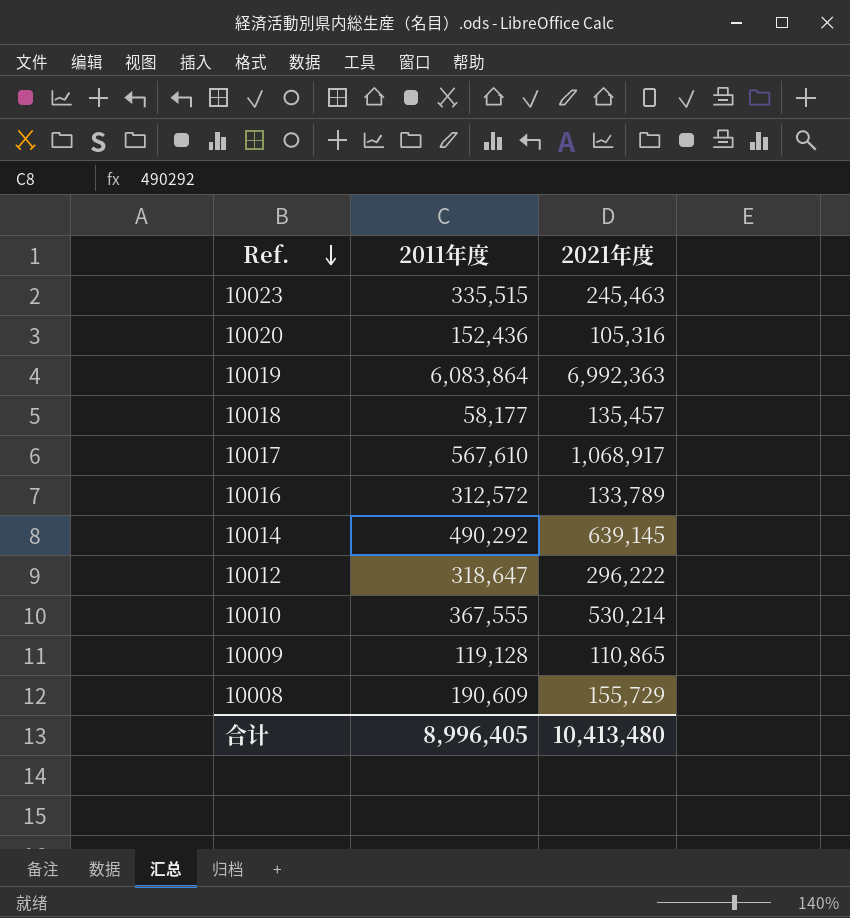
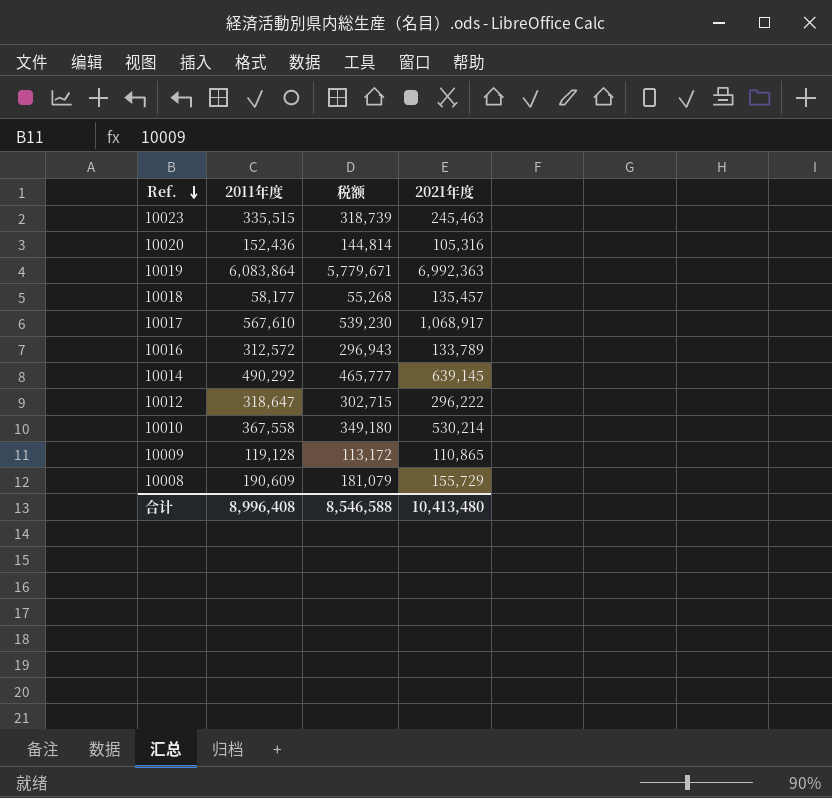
column 税额 | formula: none -> [2011年度] * 0.95
10010 | 2011年度: 367,555 -> 367,558
合计 | 2011年度: 8,996,405 -> 8,996,408

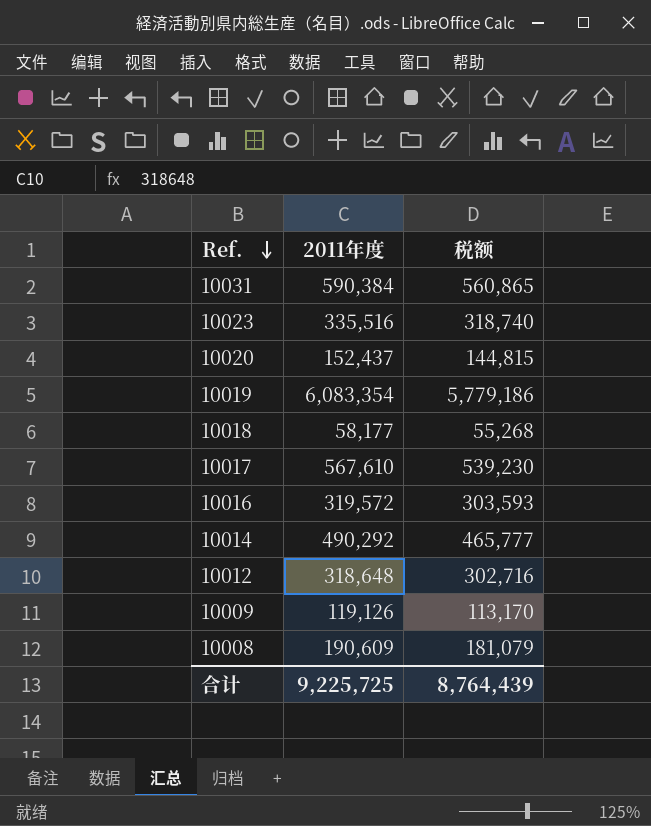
column 2021年度 | position: 4 -> none
row 10010: 367,558 | 349,180 | 530,214 -> none
row 10031: none -> 590,384 | 560,865
10023 | 2011年度: 335,515 -> 335,516
10023 | 税额: 318,739 -> 318,740
10020 | 2011年度: 152,436 -> 152,437
10020 | 税额: 144,814 -> 144,815
10019 | 2011年度: 6,083,864 -> 6,083,354
10019 | 税额: 5,779,671 -> 5,779,186
10016 | 2011年度: 312,572 -> 319,572
10016 | 税额: 296,943 -> 303,593
10012 | 2011年度: 318,647 -> 318,648
10012 | 税额: 302,715 -> 302,716
10009 | 2011年度: 119,128 -> 119,126
10009 | 税额: 113,172 -> 113,170
合计 | 2011年度: 8,996,408 -> 9,225,725
合计 | 税额: 8,546,588 -> 8,764,439

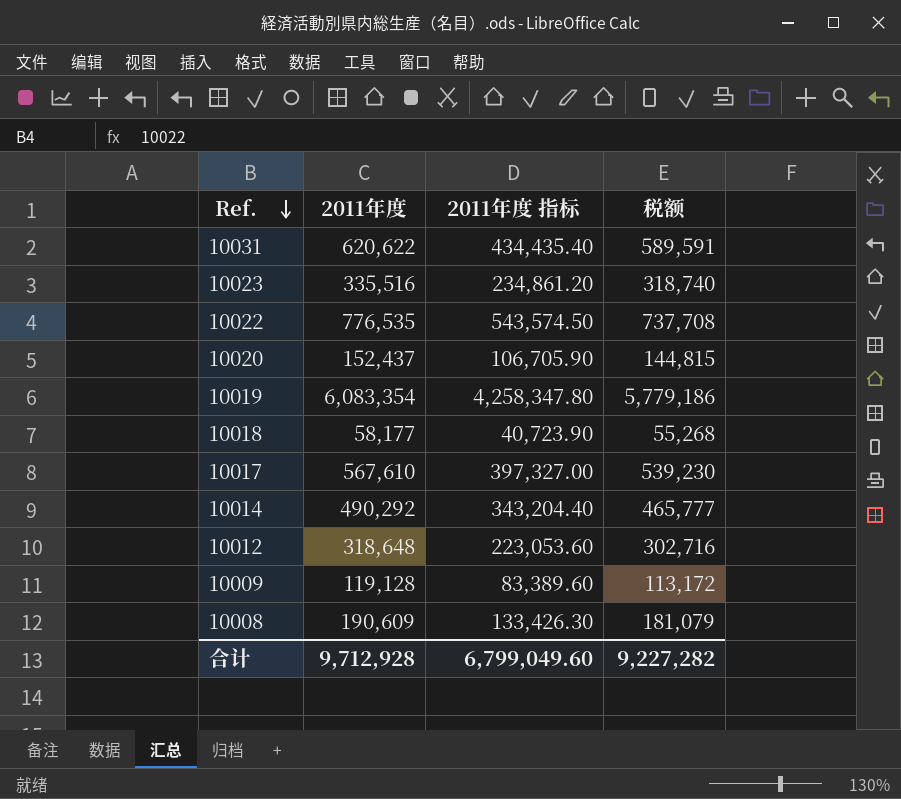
column 2011年度 指标 | formula: none -> [2011年度] * 0.7
row 10016: 319,572 | 303,593 -> none
10031 | 2011年度: 590,384 -> 620,622
10031 | 税额: 560,865 -> 589,591
row 10022: none -> 776,535 | 543,574.50 | 737,708
10009 | 2011年度: 119,126 -> 119,128
10009 | 税额: 113,170 -> 113,172
合计 | 2011年度: 9,225,725 -> 9,712,928
合计 | 税额: 8,764,439 -> 9,227,282

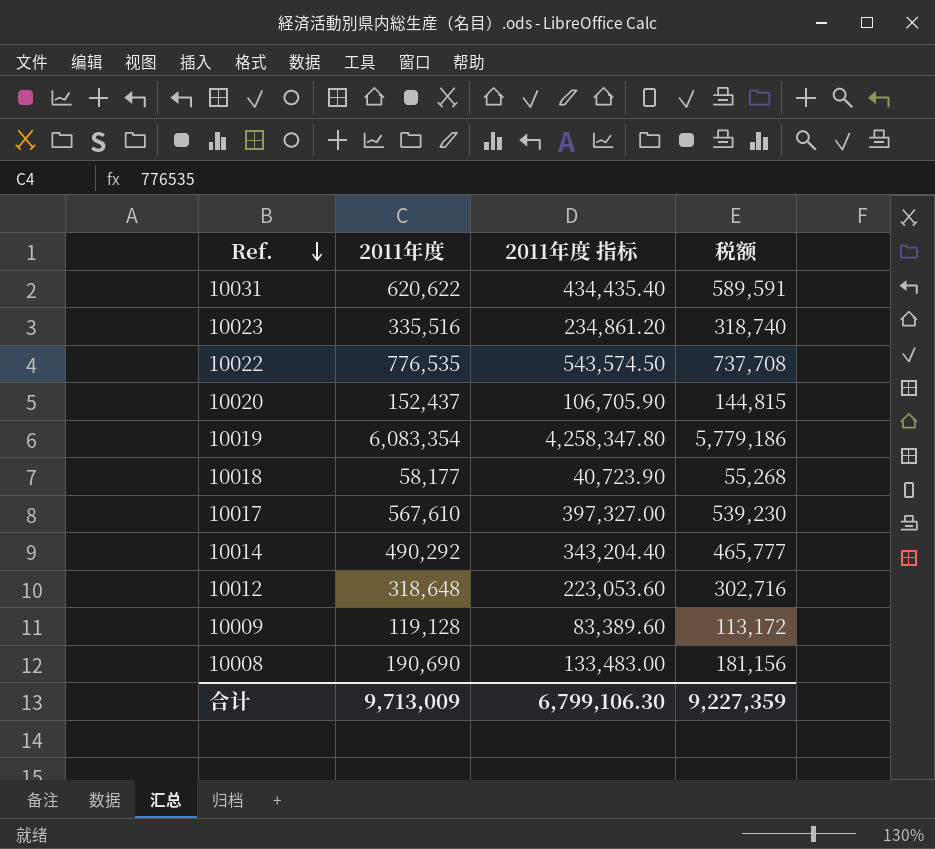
10008 | 2011年度: 190,609 -> 190,690
10008 | 2011年度 指标: 133,426.30 -> 133,483.00
10008 | 税额: 181,079 -> 181,156
合计 | 2011年度: 9,712,928 -> 9,713,009
合计 | 2011年度 指标: 6,799,049.60 -> 6,799,106.30
合计 | 税额: 9,227,282 -> 9,227,359

